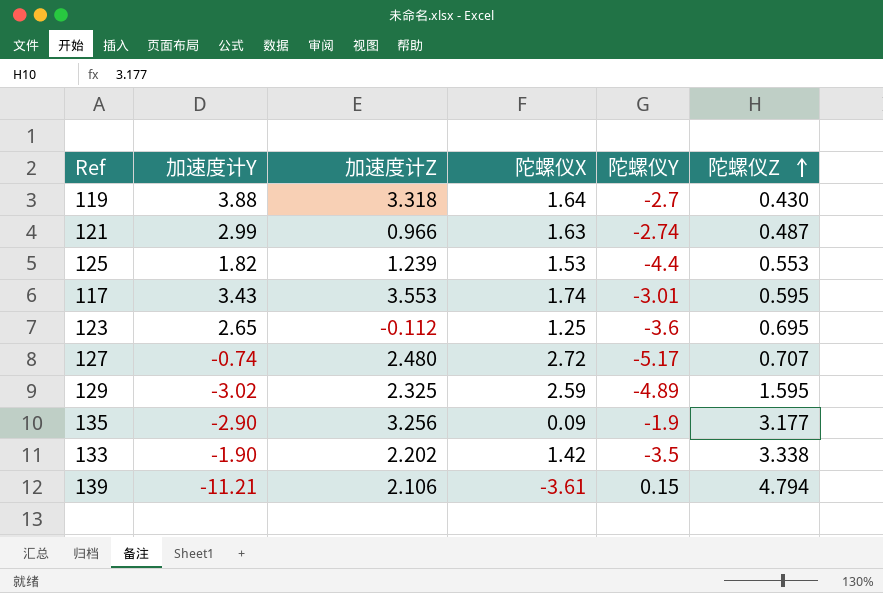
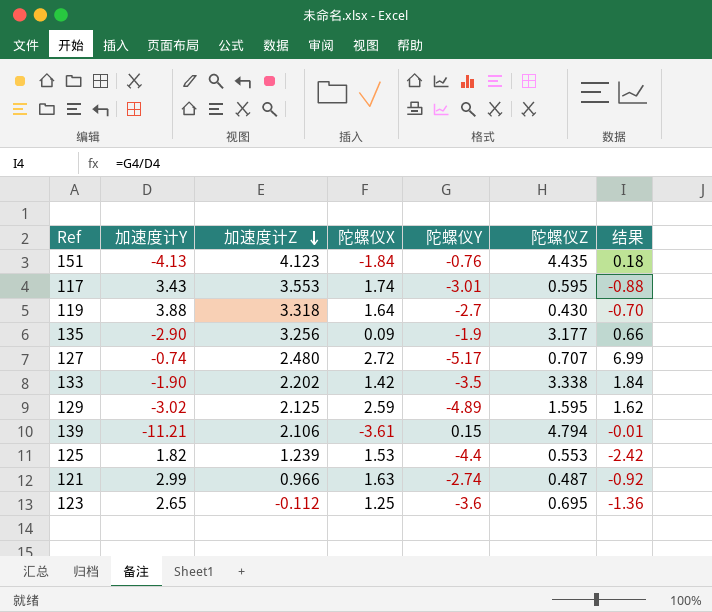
row order: 陀螺仪Z ascending -> 加速度计Z descending
column 结果 | formula: none -> [陀螺仪Y] / [加速度计Y]
row 151: none -> -4.13 | 4.123 | -1.84 | -0.76 | 4.435 | 0.18
129 | 加速度计Z: 2.325 -> 2.125

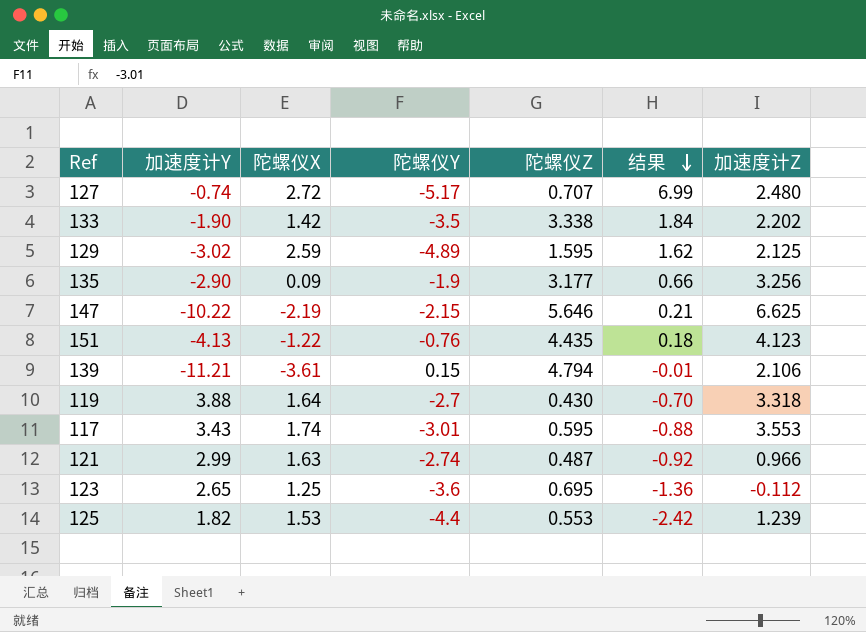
row order: 加速度计Z descending -> 结果 descending
column 加速度计Z | position: 3 -> 7
row 147: none -> -10.22 | -2.19 | -2.15 | 5.646 | 0.21 | 6.625
151 | 陀螺仪X: -1.84 -> -1.22

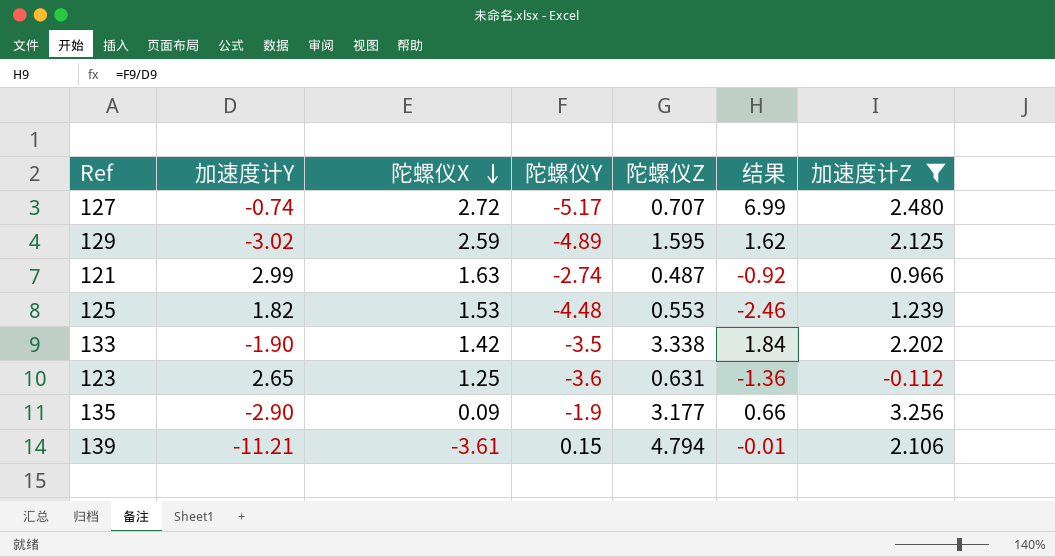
filter: none -> 加速度计Z <= 3.256
row order: 结果 descending -> 陀螺仪X descending
125 | 陀螺仪Y: -4.4 -> -4.48
125 | 结果: -2.42 -> -2.46
123 | 陀螺仪Z: 0.695 -> 0.631

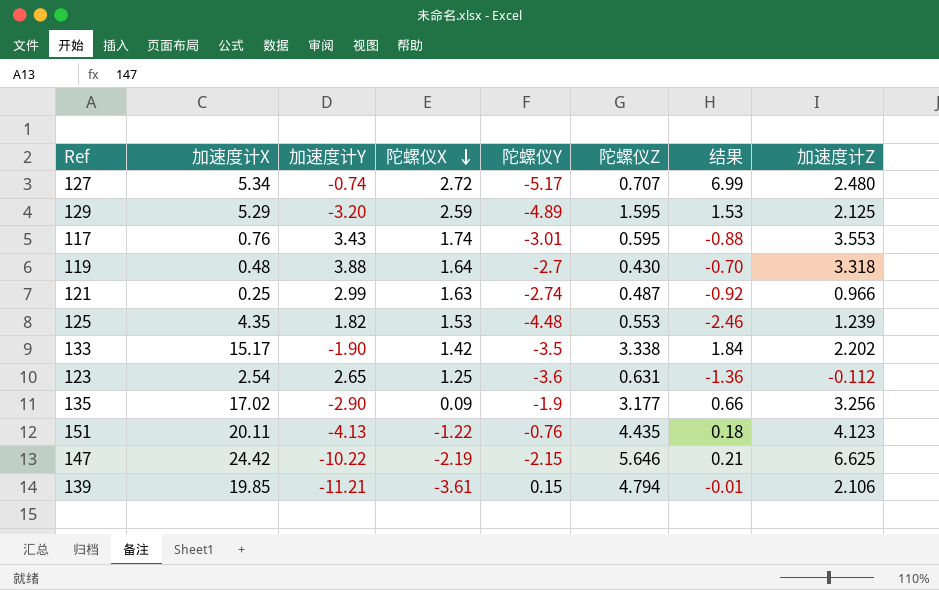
filter: 加速度计Z <= 3.256 -> none
column 加速度计X | position: none -> 2
129 | 加速度计Y: -3.02 -> -3.20
129 | 结果: 1.62 -> 1.53

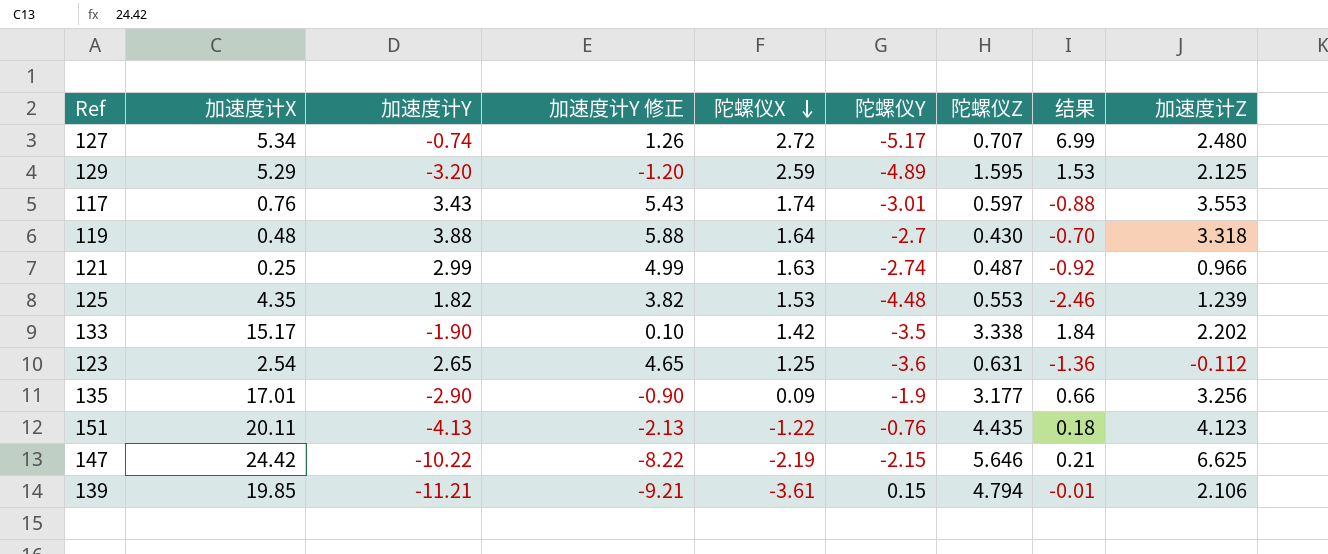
column 加速度计Y 修正 | formula: none -> [加速度计Y] + 2
117 | 陀螺仪Z: 0.595 -> 0.597
135 | 加速度计X: 17.02 -> 17.01

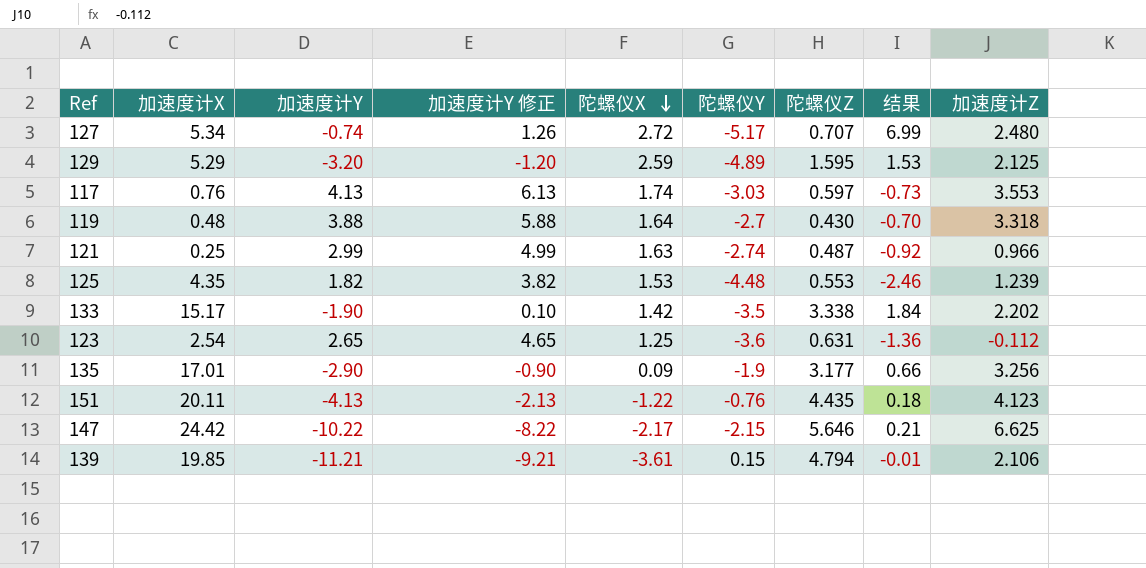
117 | 加速度计Y: 3.43 -> 4.13
117 | 加速度计Y 修正: 5.43 -> 6.13
117 | 陀螺仪Y: -3.01 -> -3.03
117 | 结果: -0.88 -> -0.73
147 | 陀螺仪X: -2.19 -> -2.17

